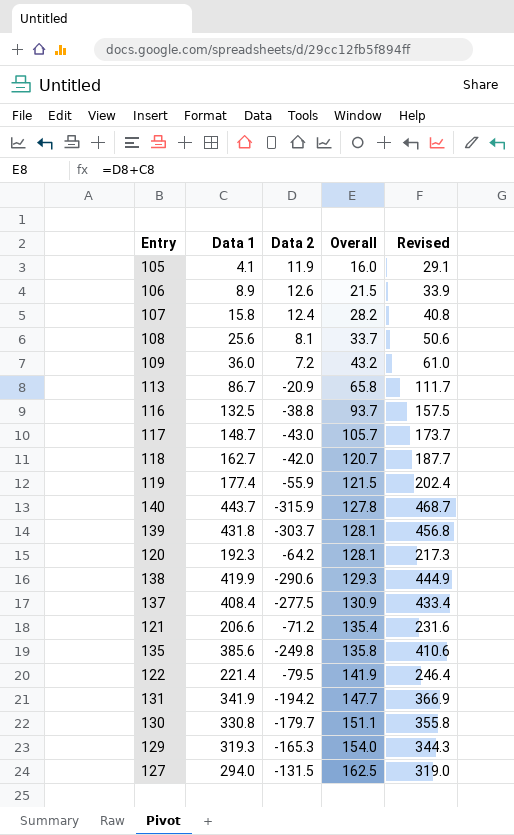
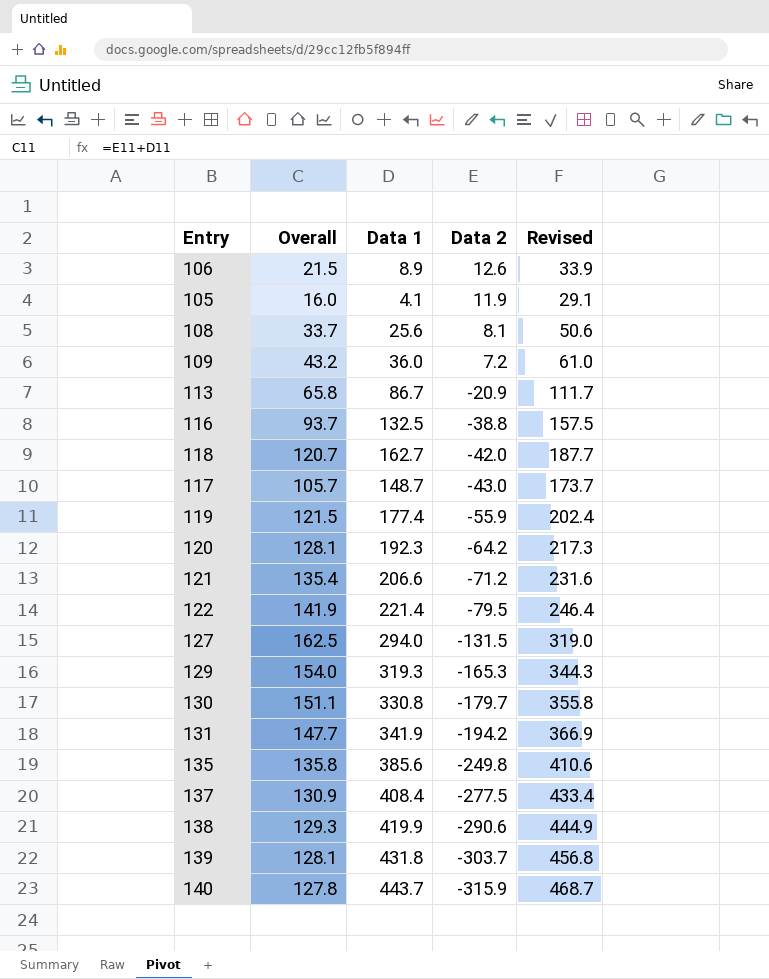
row order: Overall ascending -> Data 2 descending
column Overall | position: 4 -> 2
row 107: 15.8 | 12.4 | 28.2 | 40.8 -> none

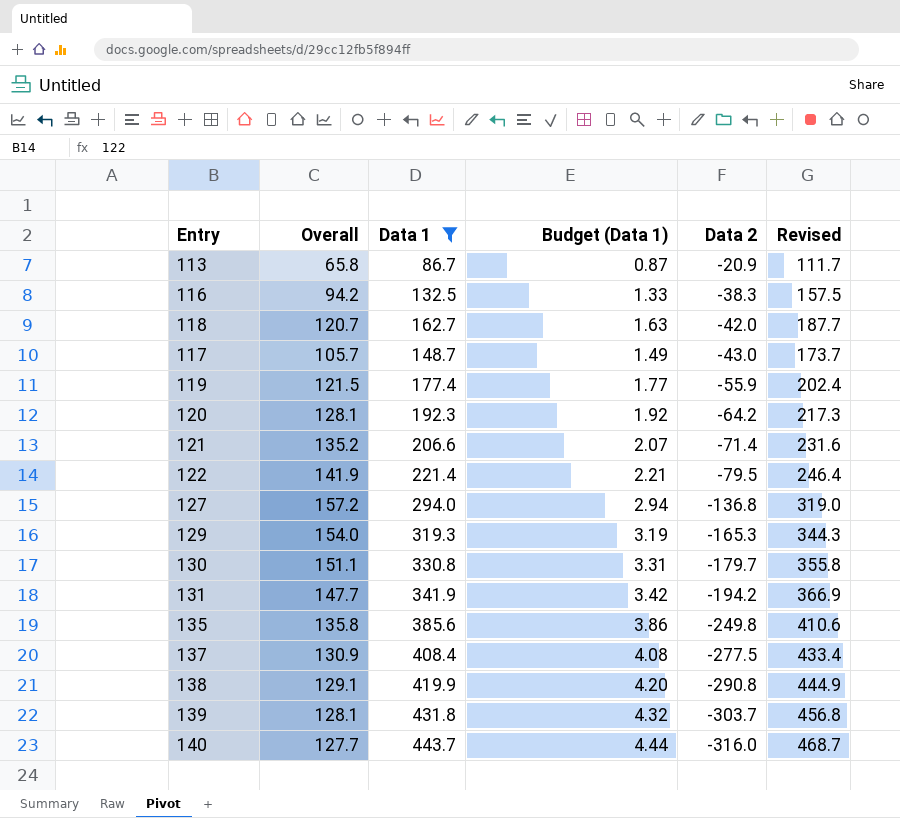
filter: none -> Data 1 >= 86.7
column Budget (Data 1) | formula: none -> [Data 1] * 0.01
116 | Overall: 93.7 -> 94.2
116 | Data 2: -38.8 -> -38.3
121 | Overall: 135.4 -> 135.2
121 | Data 2: -71.2 -> -71.4
127 | Overall: 162.5 -> 157.2
127 | Data 2: -131.5 -> -136.8
138 | Overall: 129.3 -> 129.1
138 | Data 2: -290.6 -> -290.8
140 | Overall: 127.8 -> 127.7
140 | Data 2: -315.9 -> -316.0

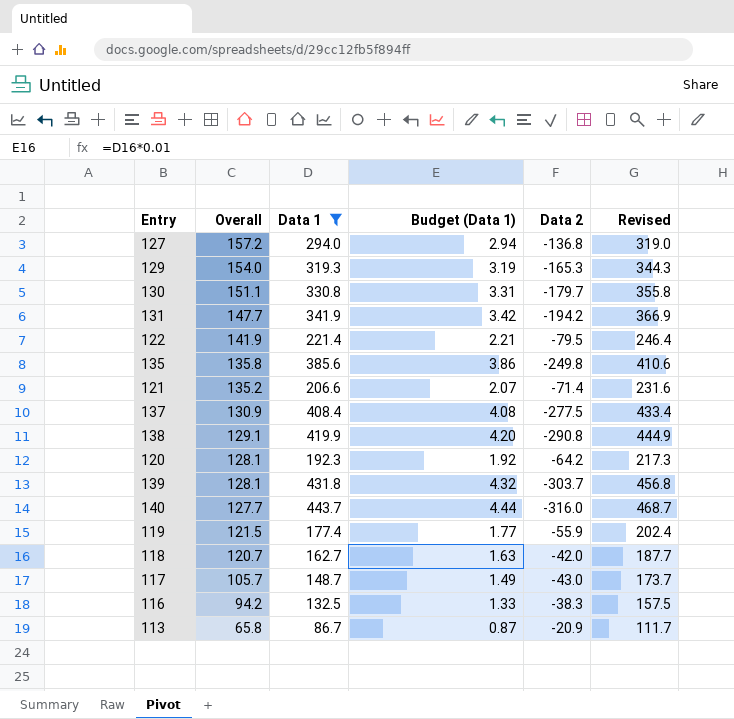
row order: Data 2 descending -> Overall descending

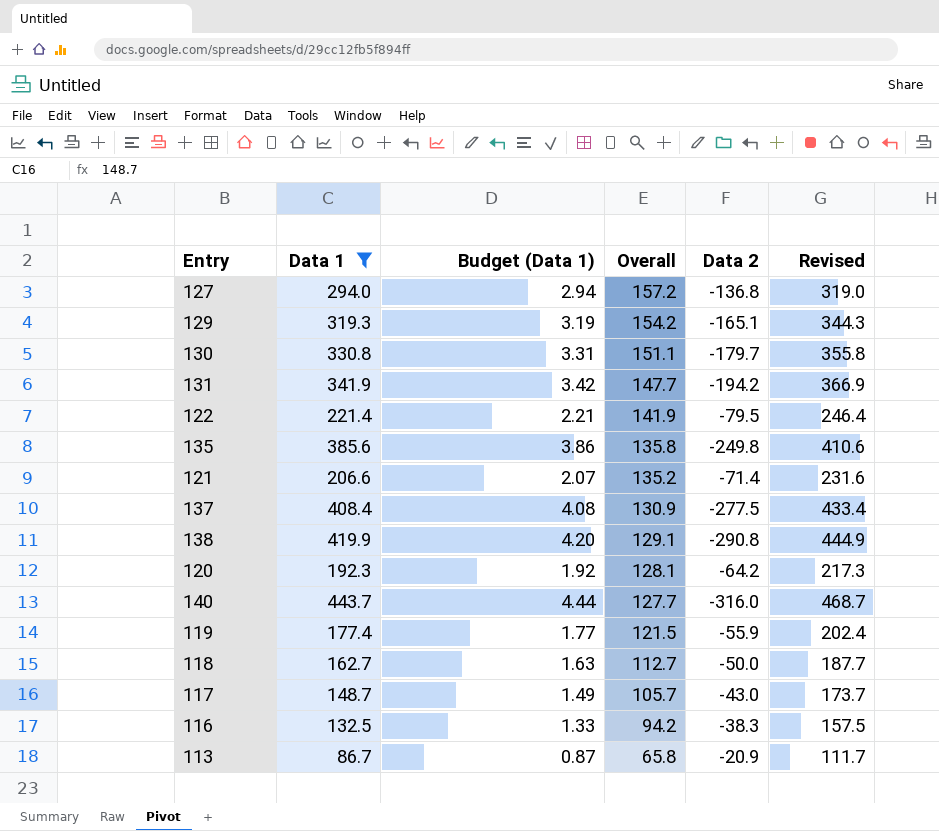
column Overall | position: 2 -> 4
row 139: 128.1 | 431.8 | 4.32 | -303.7 | 456.8 -> none
129 | Overall: 154.0 -> 154.2
129 | Data 2: -165.3 -> -165.1
118 | Overall: 120.7 -> 112.7
118 | Data 2: -42.0 -> -50.0

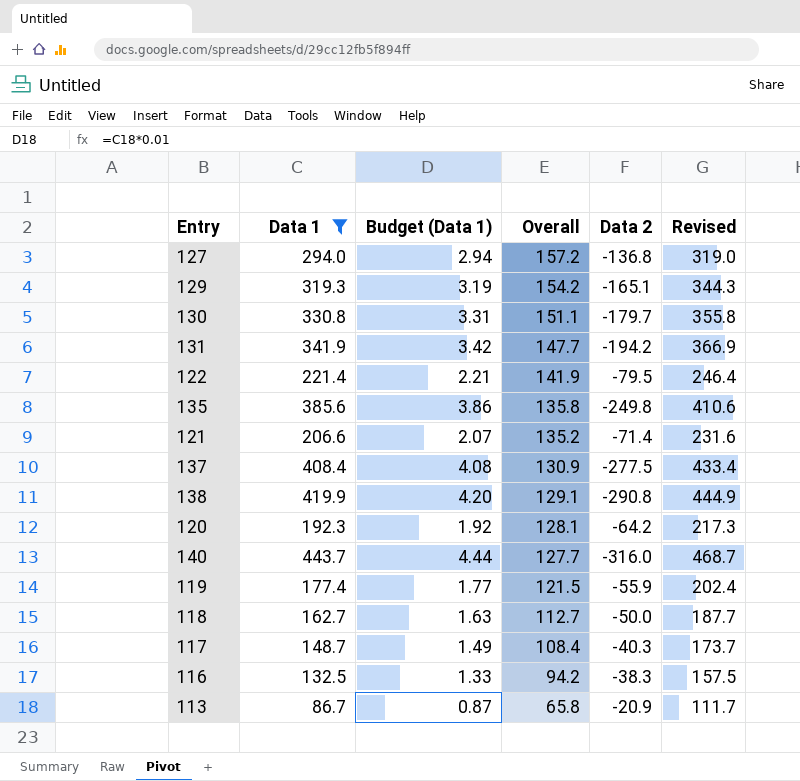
117 | Overall: 105.7 -> 108.4
117 | Data 2: -43.0 -> -40.3

